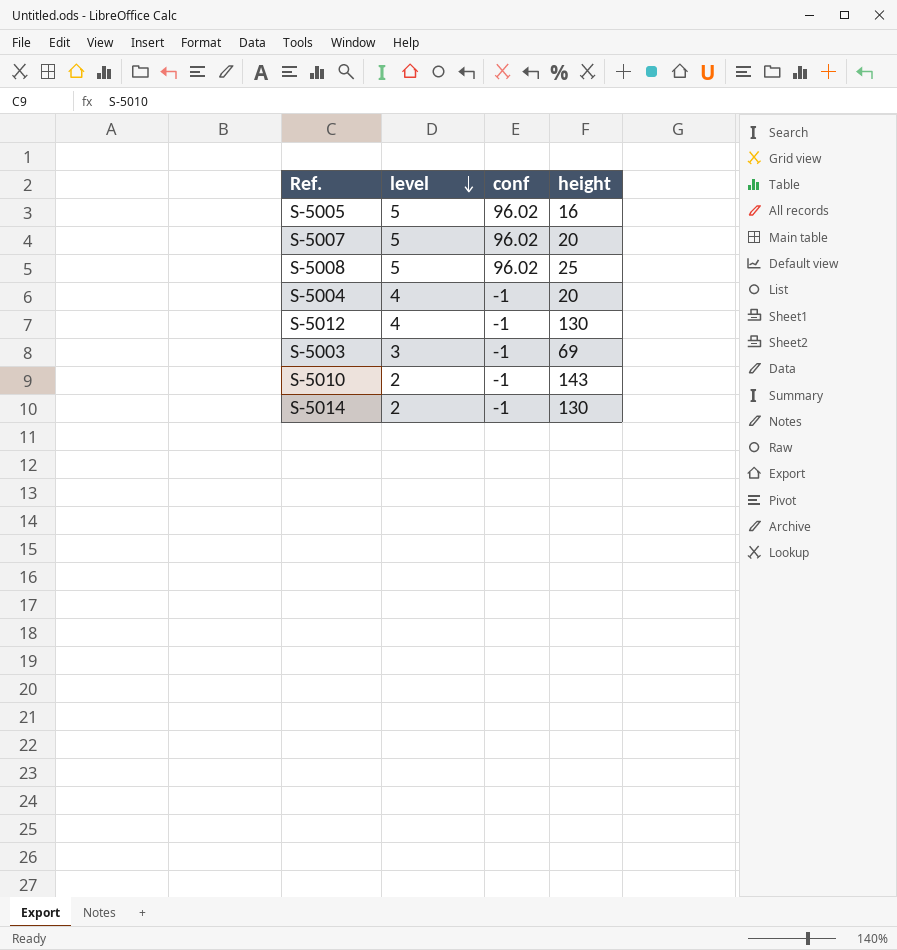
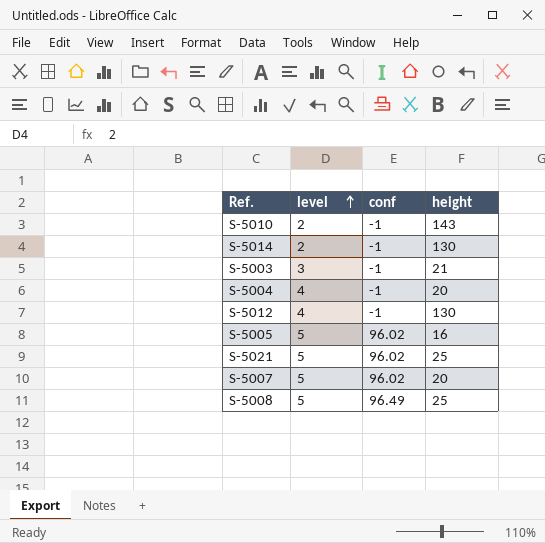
row order: level descending -> level ascending
S-5003 | height: 69 -> 21
row S-5021: none -> 5 | 96.02 | 25
S-5008 | conf: 96.02 -> 96.49

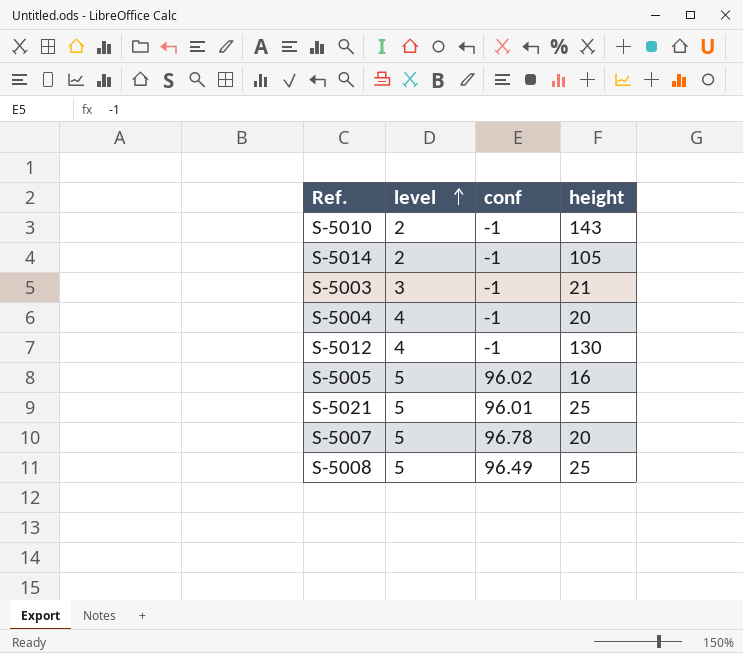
S-5014 | height: 130 -> 105
S-5021 | conf: 96.02 -> 96.01
S-5007 | conf: 96.02 -> 96.78

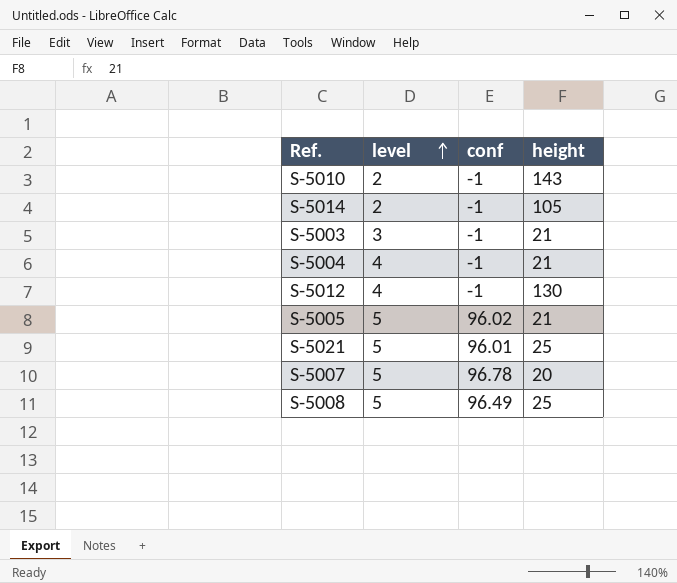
S-5004 | height: 20 -> 21
S-5005 | height: 16 -> 21

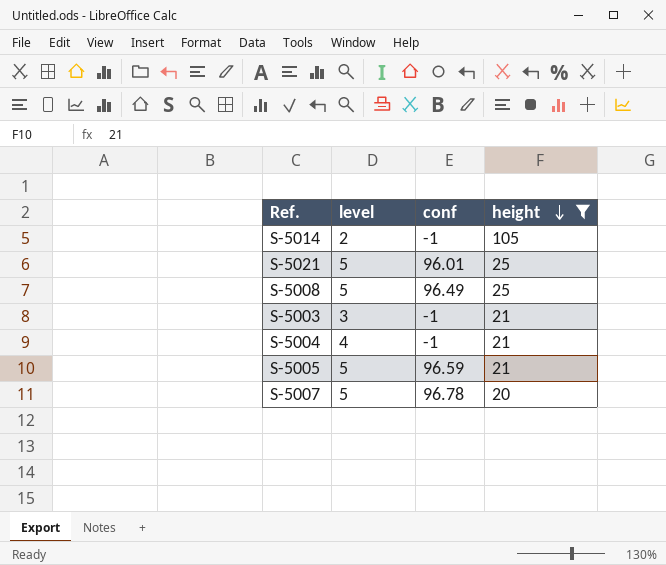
filter: none -> height <= 105
row order: level ascending -> height descending
S-5005 | conf: 96.02 -> 96.59

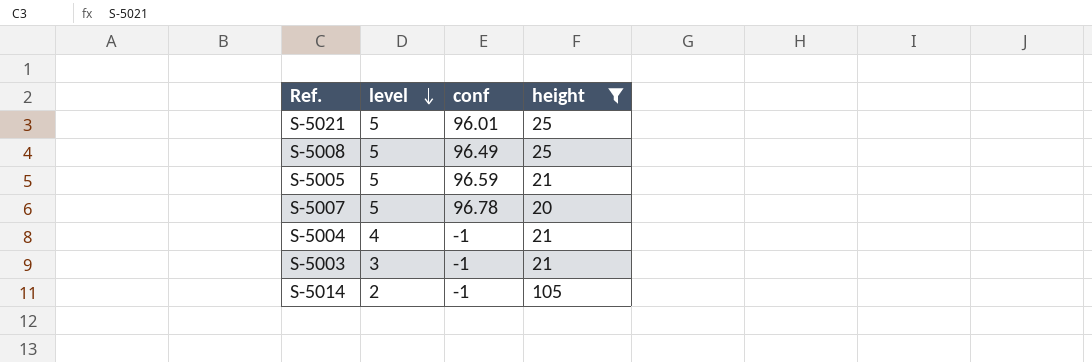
row order: height descending -> level descending

